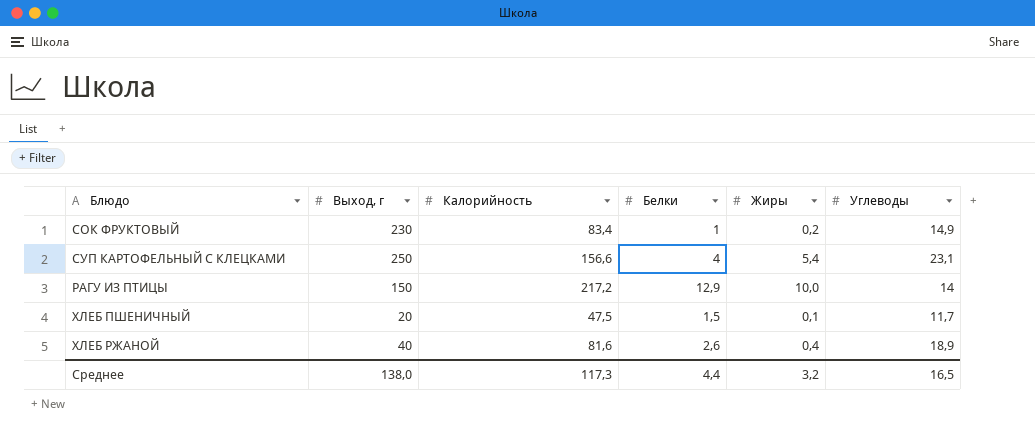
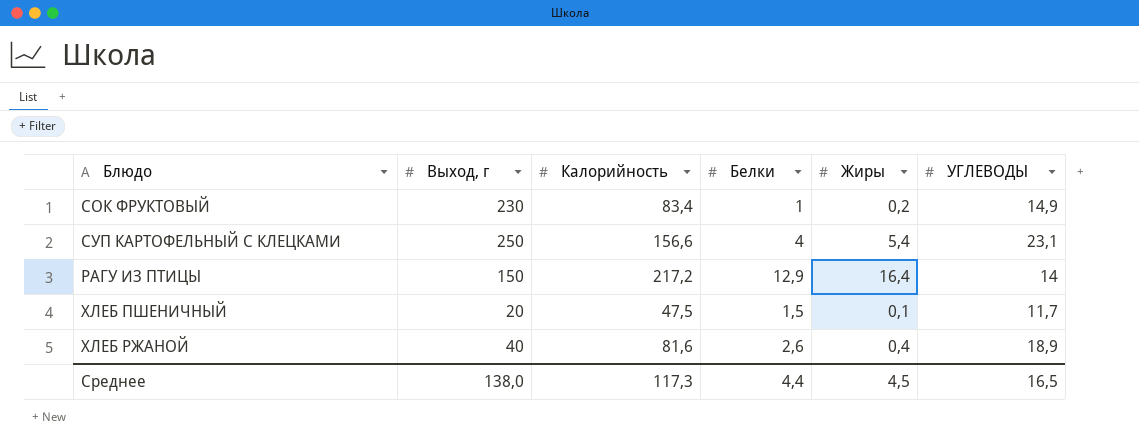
column name: Углеводы -> УГЛЕВОДЫ
РАГУ ИЗ ПТИЦЫ | Жиры: 10,0 -> 16,4
Среднее | Жиры: 3,2 -> 4,5

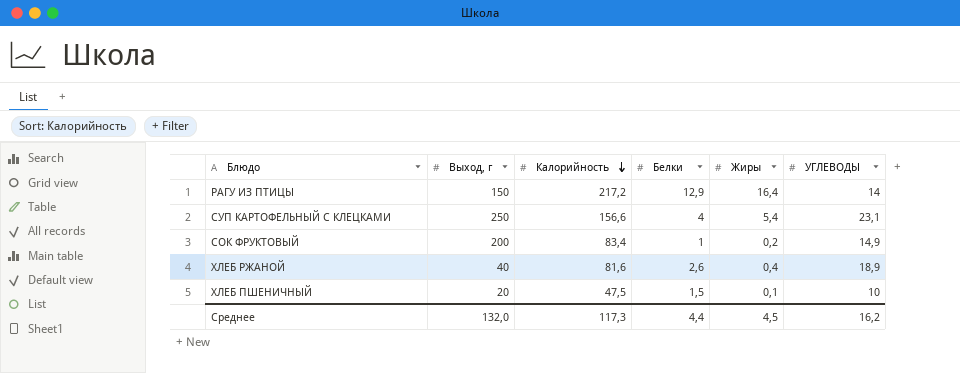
row order: none -> Калорийность descending
СОК ФРУКТОВЫЙ | Выход, г: 230 -> 200
ХЛЕБ ПШЕНИЧНЫЙ | УГЛЕВОДЫ: 11,7 -> 10
Среднее | Выход, г: 138,0 -> 132,0
Среднее | УГЛЕВОДЫ: 16,5 -> 16,2

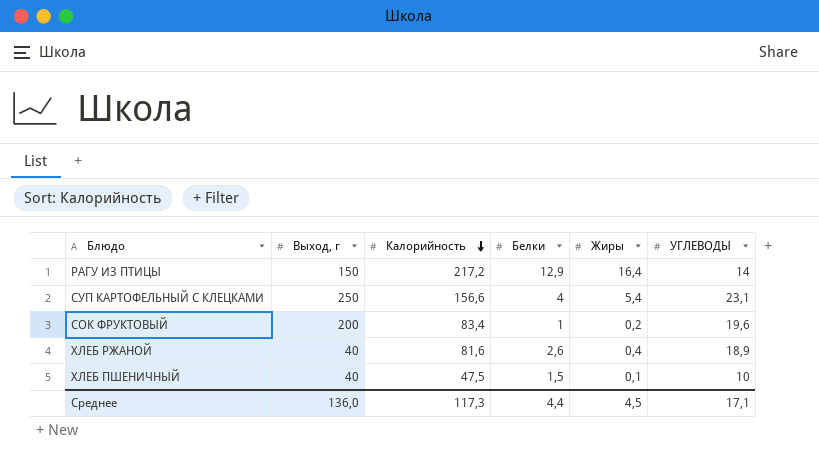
СОК ФРУКТОВЫЙ | УГЛЕВОДЫ: 14,9 -> 19,6
ХЛЕБ ПШЕНИЧНЫЙ | Выход, г: 20 -> 40
Среднее | Выход, г: 132,0 -> 136,0
Среднее | УГЛЕВОДЫ: 16,2 -> 17,1

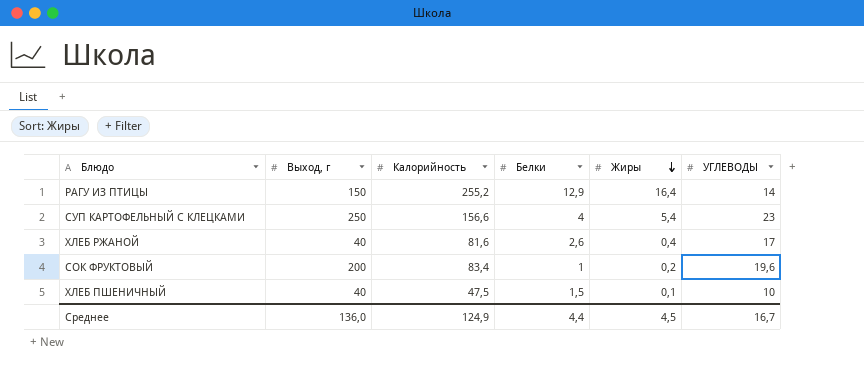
row order: Калорийность descending -> Жиры descending
РАГУ ИЗ ПТИЦЫ | Калорийность: 217,2 -> 255,2
СУП КАРТОФЕЛЬНЫЙ С КЛЕЦКАМИ | УГЛЕВОДЫ: 23,1 -> 23
ХЛЕБ РЖАНОЙ | УГЛЕВОДЫ: 18,9 -> 17
Среднее | Калорийность: 117,3 -> 124,9
Среднее | УГЛЕВОДЫ: 17,1 -> 16,7

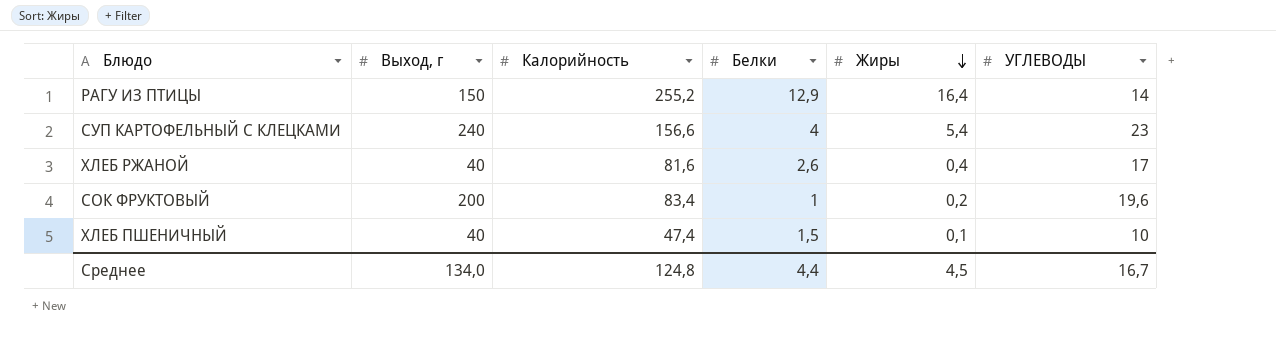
СУП КАРТОФЕЛЬНЫЙ С КЛЕЦКАМИ | Выход, г: 250 -> 240
ХЛЕБ ПШЕНИЧНЫЙ | Калорийность: 47,5 -> 47,4
Среднее | Выход, г: 136,0 -> 134,0
Среднее | Калорийность: 124,9 -> 124,8

